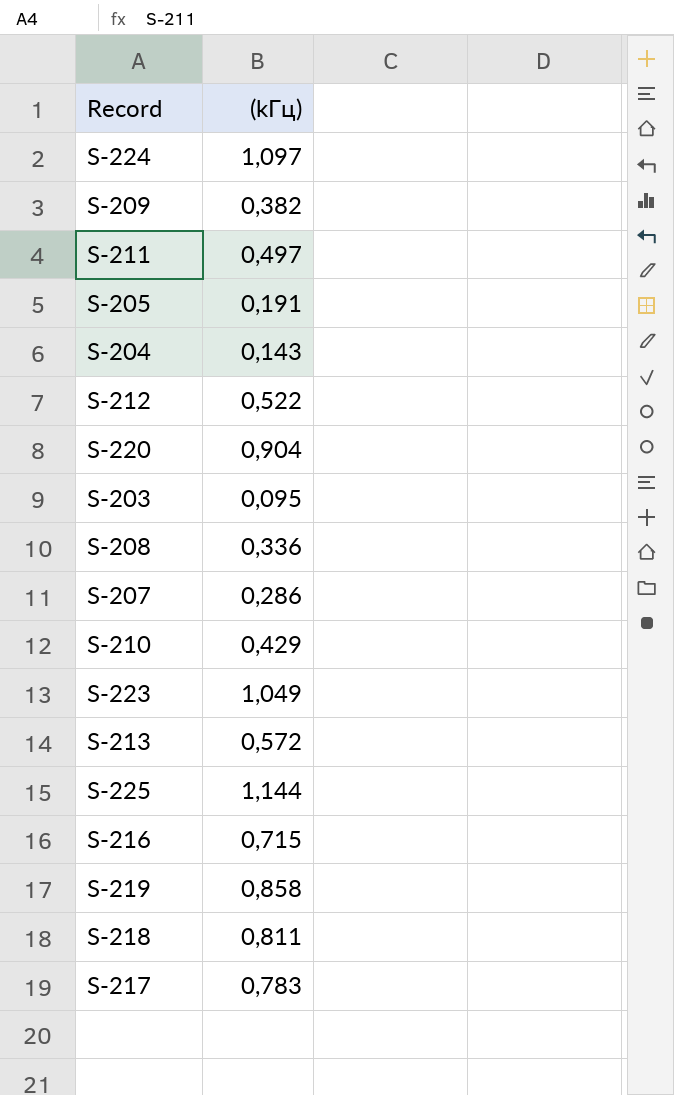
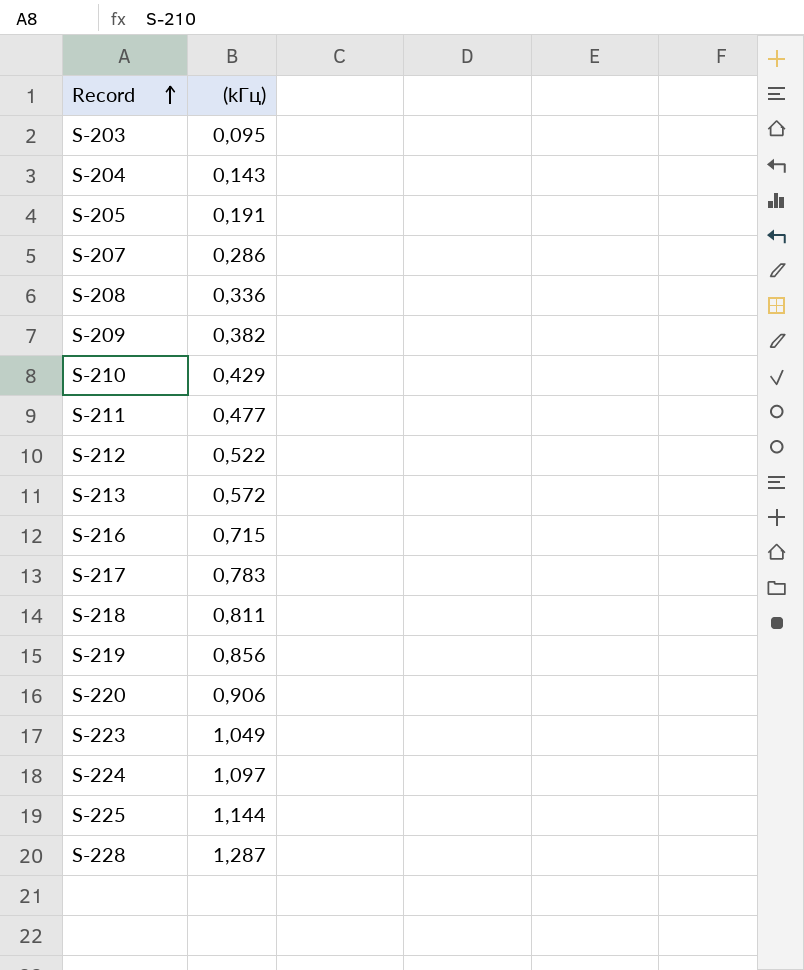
row order: none -> Record ascending
S-211 | (kГц): 0,497 -> 0,477
S-219 | (kГц): 0,858 -> 0,856
S-220 | (kГц): 0,904 -> 0,906
row S-228: none -> 1,287

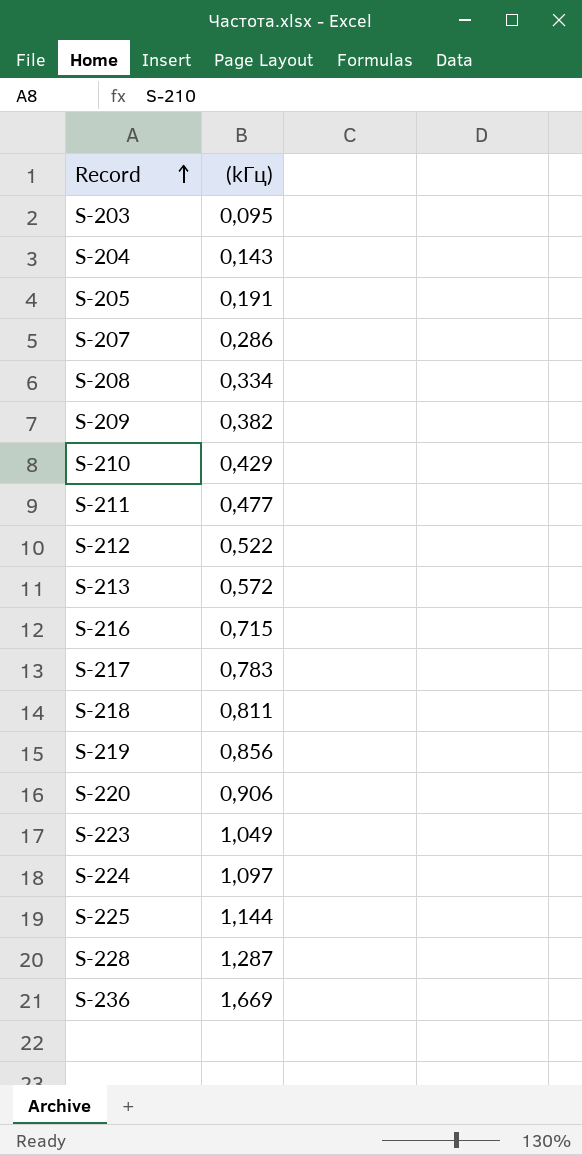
S-208 | (kГц): 0,336 -> 0,334
row S-236: none -> 1,669

